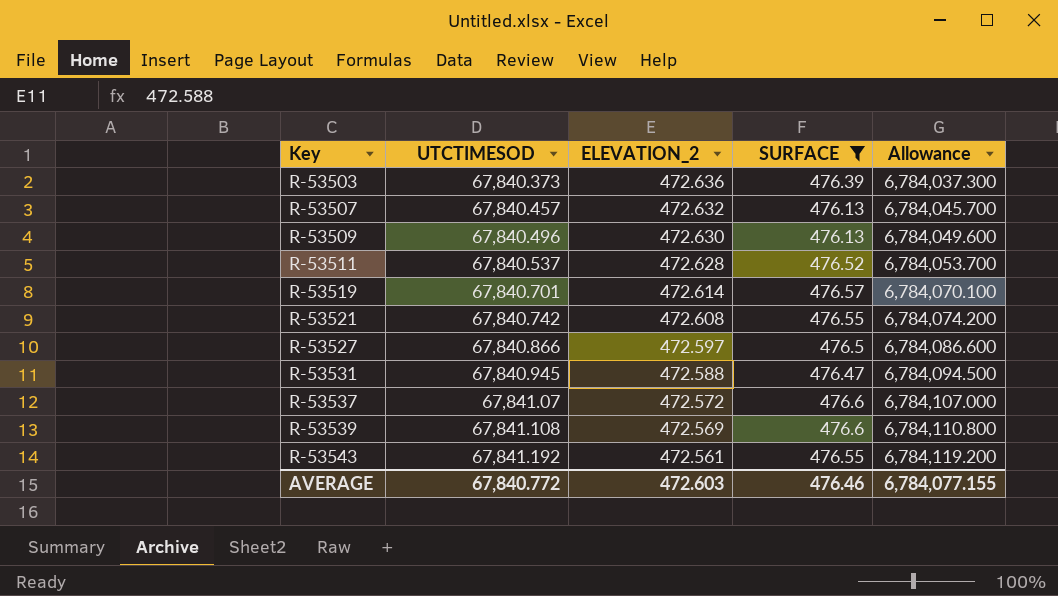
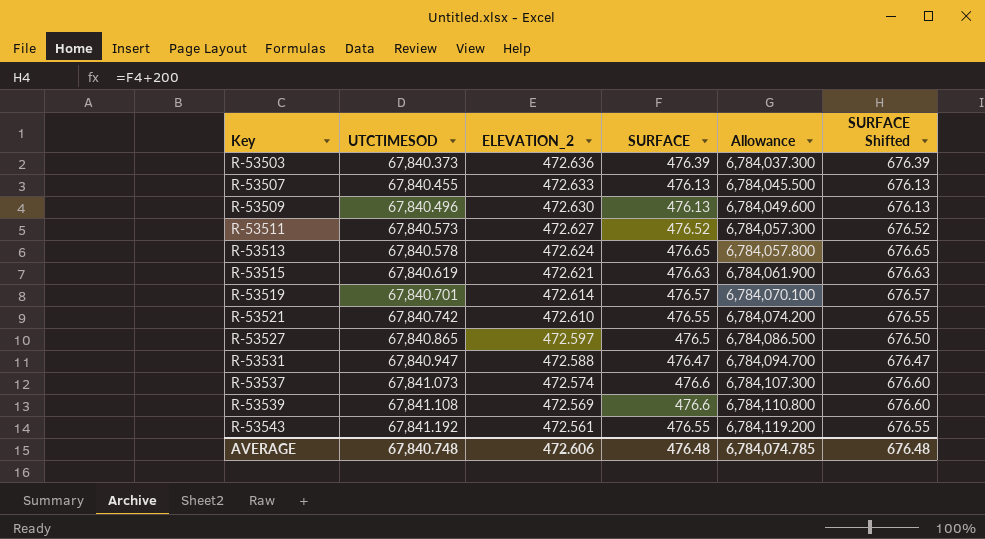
filter: SURFACE <= 476.6 -> none
column SURFACE Shifted | formula: none -> [SURFACE] + 200
R-53507 | UTCTIMESOD: 67,840.457 -> 67,840.455
R-53507 | ELEVATION_2: 472.632 -> 472.633
R-53507 | Allowance: 6,784,045.700 -> 6,784,045.500
R-53511 | UTCTIMESOD: 67,840.537 -> 67,840.573
R-53511 | ELEVATION_2: 472.628 -> 472.627
R-53511 | Allowance: 6,784,053.700 -> 6,784,057.300
R-53521 | ELEVATION_2: 472.608 -> 472.610
R-53527 | UTCTIMESOD: 67,840.866 -> 67,840.865
R-53527 | Allowance: 6,784,086.600 -> 6,784,086.500
R-53531 | UTCTIMESOD: 67,840.945 -> 67,840.947
R-53531 | Allowance: 6,784,094.500 -> 6,784,094.700
R-53537 | UTCTIMESOD: 67,841.07 -> 67,841.073
R-53537 | ELEVATION_2: 472.572 -> 472.574
R-53537 | Allowance: 6,784,107.000 -> 6,784,107.300
AVERAGE | UTCTIMESOD: 67,840.772 -> 67,840.748
AVERAGE | ELEVATION_2: 472.603 -> 472.606
AVERAGE | SURFACE: 476.46 -> 476.48
AVERAGE | Allowance: 6,784,077.155 -> 6,784,074.785

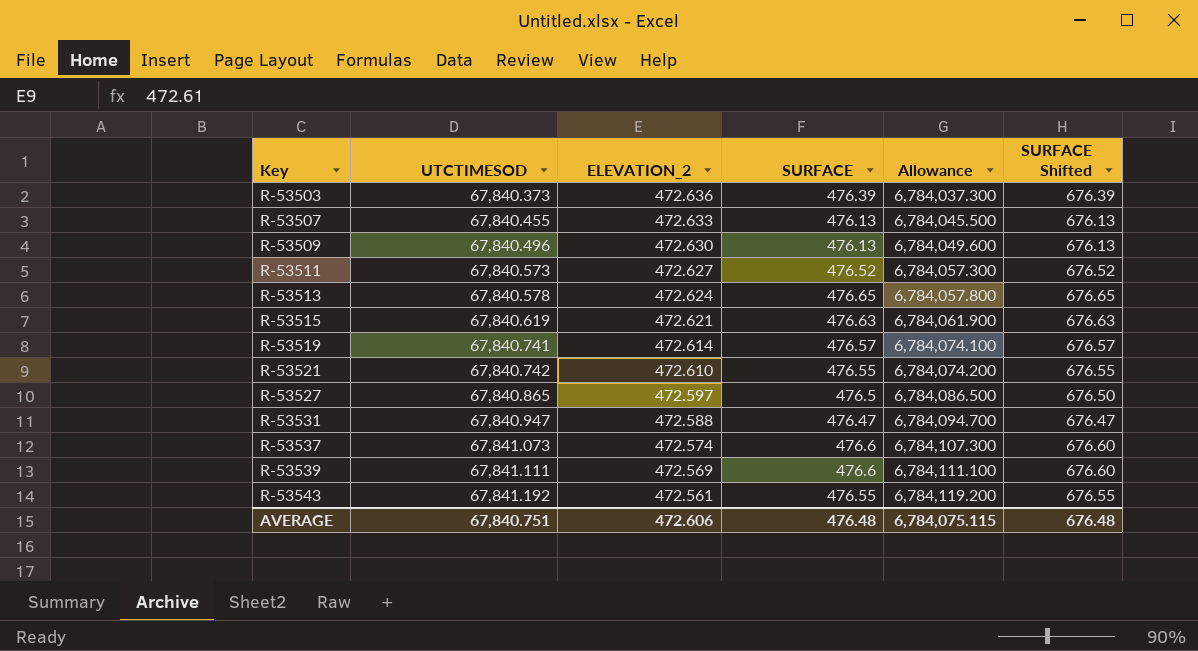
R-53519 | UTCTIMESOD: 67,840.701 -> 67,840.741
R-53519 | Allowance: 6,784,070.100 -> 6,784,074.100
R-53539 | UTCTIMESOD: 67,841.108 -> 67,841.111
R-53539 | Allowance: 6,784,110.800 -> 6,784,111.100
AVERAGE | UTCTIMESOD: 67,840.748 -> 67,840.751
AVERAGE | Allowance: 6,784,074.785 -> 6,784,075.115

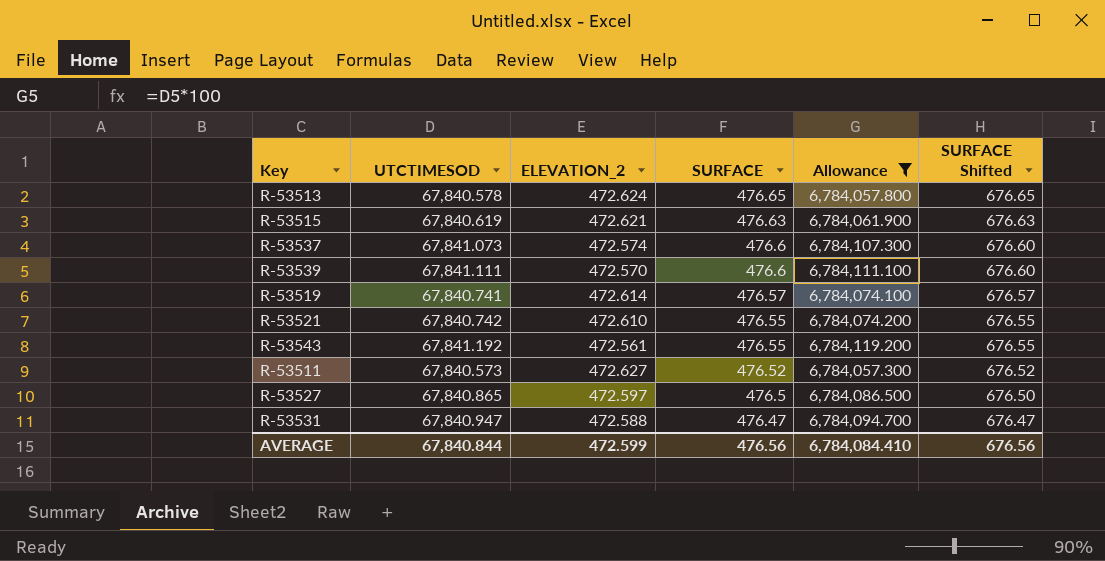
filter: none -> Allowance >= 6,784,057.300
row order: Key ascending -> SURFACE descending
R-53539 | ELEVATION_2: 472.569 -> 472.570
AVERAGE | UTCTIMESOD: 67,840.751 -> 67,840.844
AVERAGE | ELEVATION_2: 472.606 -> 472.599
AVERAGE | SURFACE: 476.48 -> 476.56
AVERAGE | Allowance: 6,784,075.115 -> 6,784,084.410
AVERAGE | SURFACE Shifted: 676.48 -> 676.56

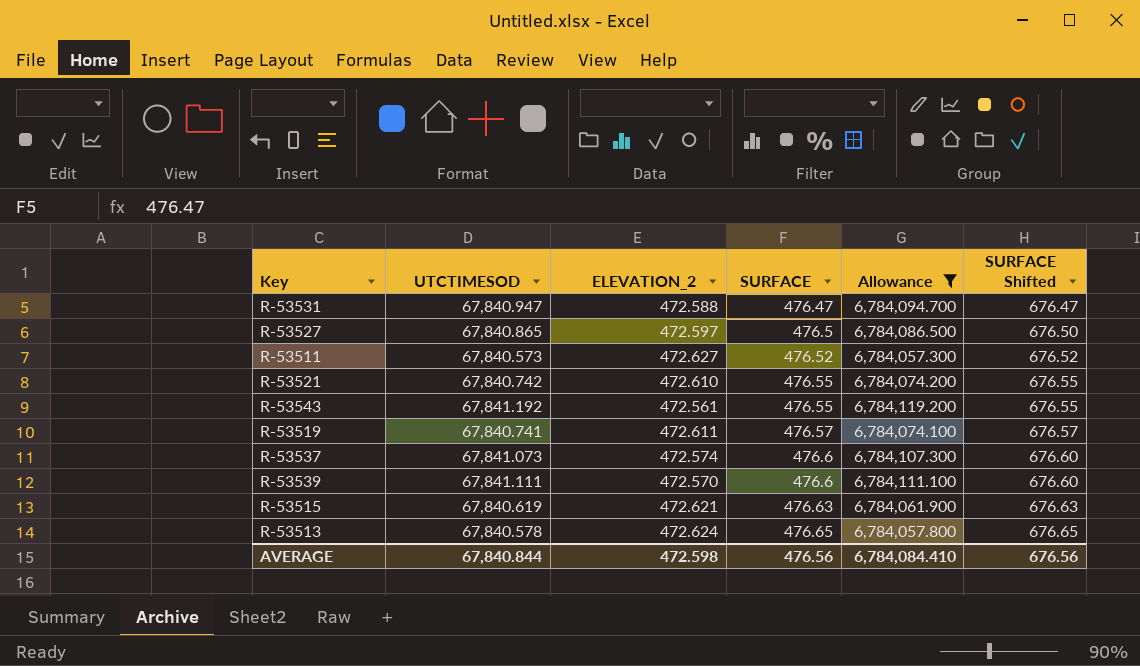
row order: SURFACE descending -> SURFACE ascending
R-53519 | ELEVATION_2: 472.614 -> 472.611
AVERAGE | ELEVATION_2: 472.599 -> 472.598

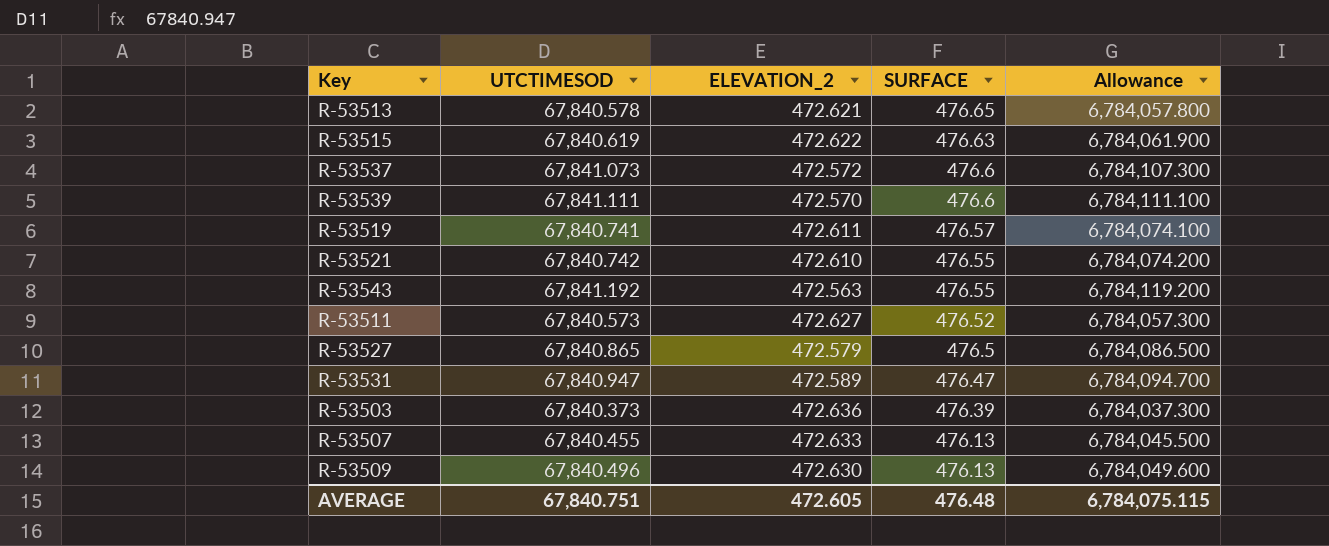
filter: Allowance >= 6,784,057.300 -> none
row order: SURFACE ascending -> SURFACE descending
column SURFACE Shifted | formula: [SURFACE] + 200 -> none
R-53513 | ELEVATION_2: 472.624 -> 472.621
R-53515 | ELEVATION_2: 472.621 -> 472.622
R-53537 | ELEVATION_2: 472.574 -> 472.572
R-53543 | ELEVATION_2: 472.561 -> 472.563
R-53527 | ELEVATION_2: 472.597 -> 472.579
R-53531 | ELEVATION_2: 472.588 -> 472.589
AVERAGE | UTCTIMESOD: 67,840.844 -> 67,840.751
AVERAGE | ELEVATION_2: 472.598 -> 472.605
AVERAGE | SURFACE: 476.56 -> 476.48
AVERAGE | Allowance: 6,784,084.410 -> 6,784,075.115

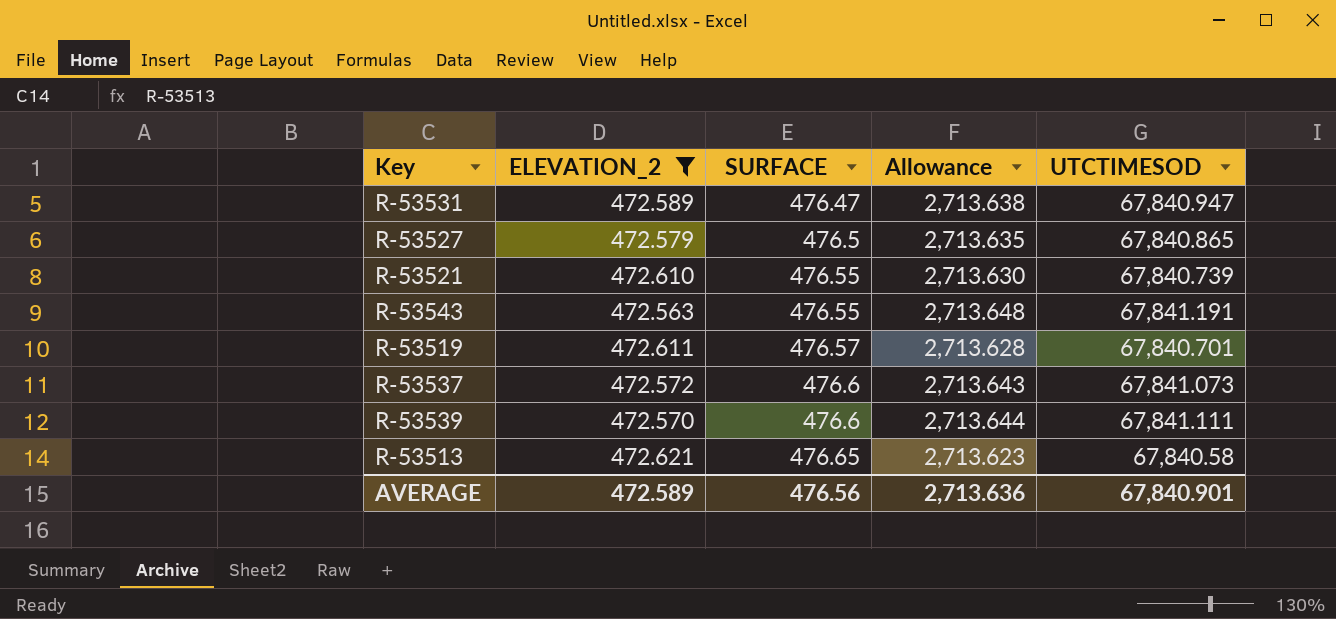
filter: none -> ELEVATION_2 <= 472.621
row order: SURFACE descending -> SURFACE ascending
column Allowance | formula: [UTCTIMESOD] * 100 -> [UTCTIMESOD] * 0.04
column UTCTIMESOD | position: 2 -> 5
R-53521 | UTCTIMESOD: 67,840.742 -> 67,840.739
R-53543 | UTCTIMESOD: 67,841.192 -> 67,841.191
R-53519 | UTCTIMESOD: 67,840.741 -> 67,840.701
R-53513 | UTCTIMESOD: 67,840.578 -> 67,840.58
AVERAGE | ELEVATION_2: 472.605 -> 472.589
AVERAGE | SURFACE: 476.48 -> 476.56
AVERAGE | Allowance: 6,784,075.115 -> 2,713.636
AVERAGE | UTCTIMESOD: 67,840.751 -> 67,840.901

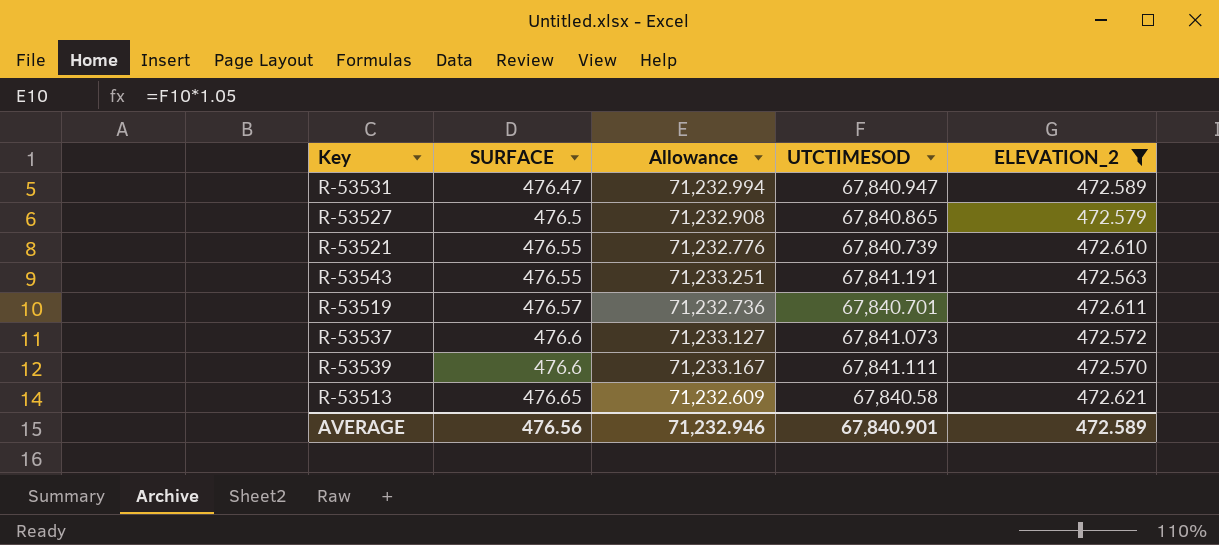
column Allowance | formula: [UTCTIMESOD] * 0.04 -> [UTCTIMESOD] * 1.05
column ELEVATION_2 | position: 2 -> 5
AVERAGE | Allowance: 2,713.636 -> 71,232.946

